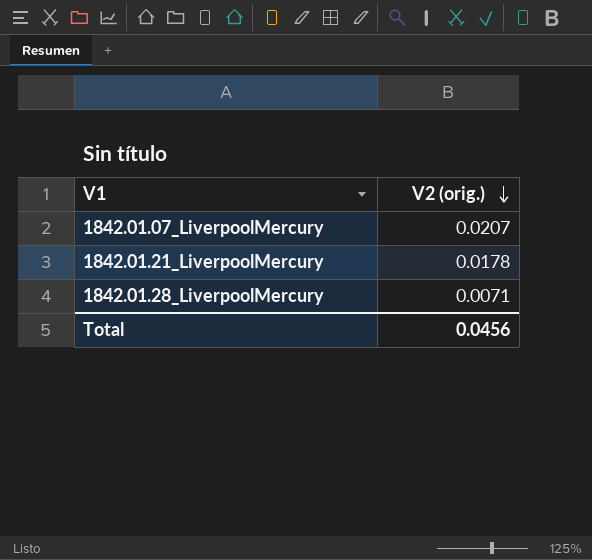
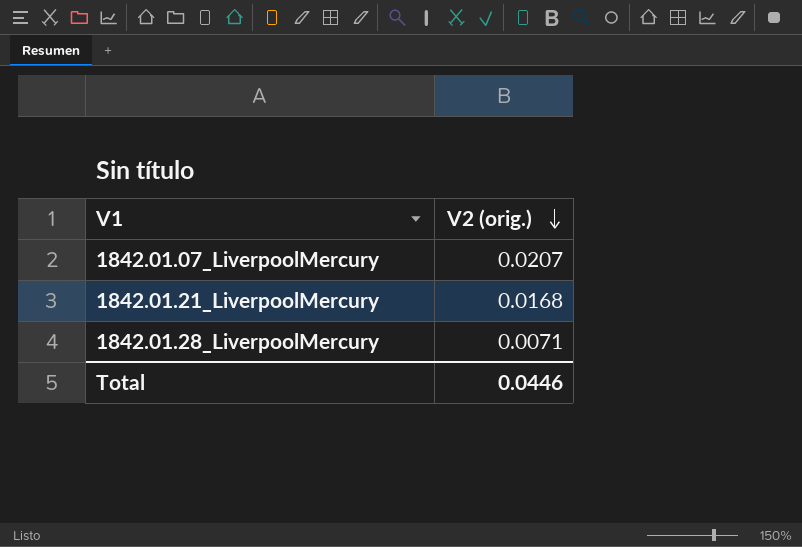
1842.01.21_LiverpoolMercury | V2 (orig.): 0.0178 -> 0.0168
Total | V2 (orig.): 0.0456 -> 0.0446

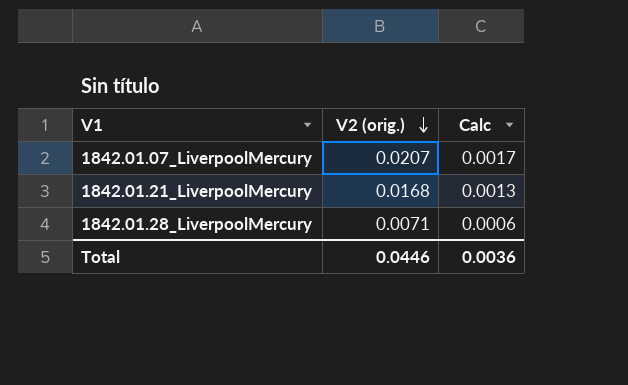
column Calc | formula: none -> [V2 (orig.)] * 0.08

